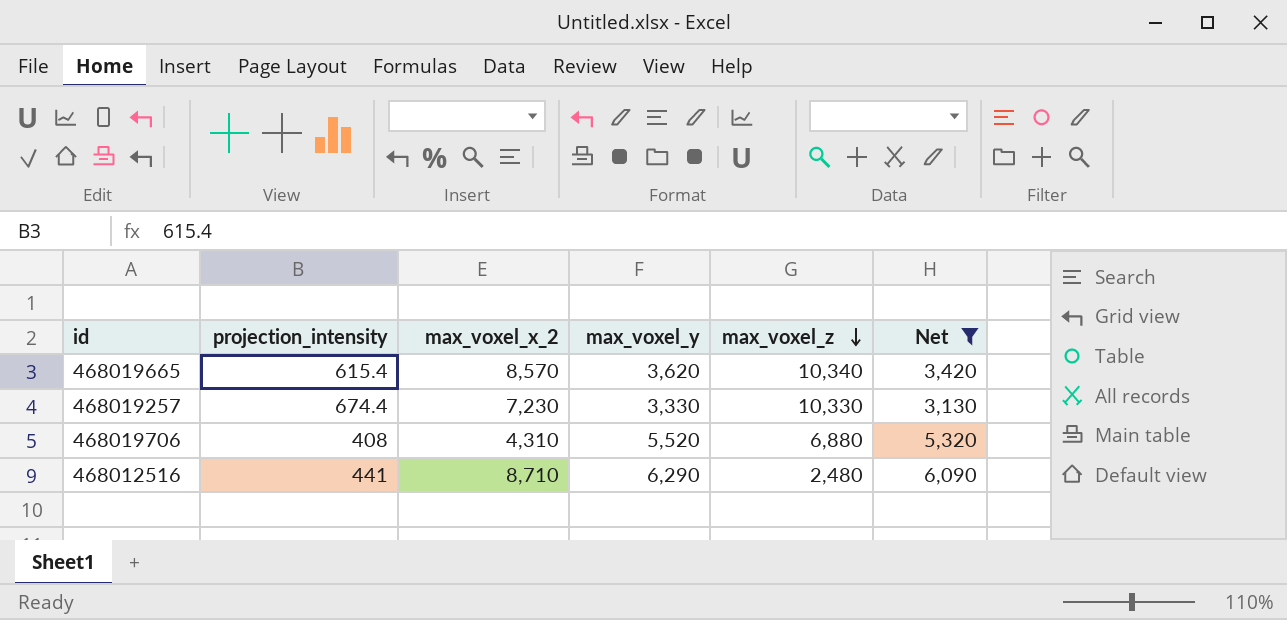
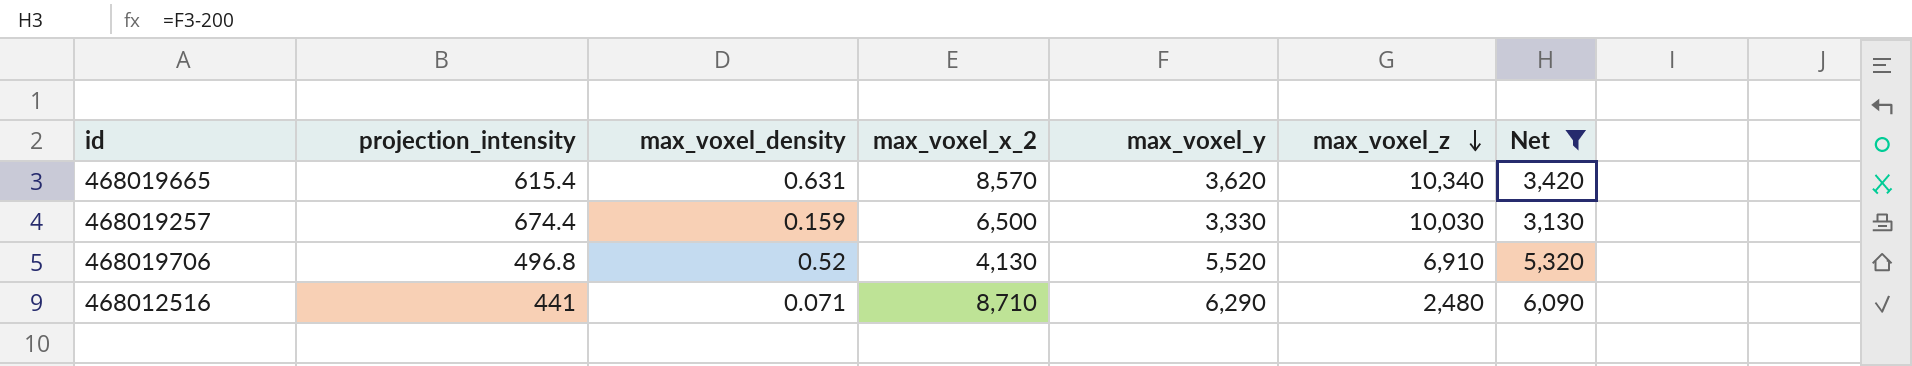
column max_voxel_density | position: none -> 3
468019257 | max_voxel_x_2: 7,230 -> 6,500
468019257 | max_voxel_z: 10,330 -> 10,030
468019706 | projection_intensity: 408 -> 496.8
468019706 | max_voxel_x_2: 4,310 -> 4,130
468019706 | max_voxel_z: 6,880 -> 6,910

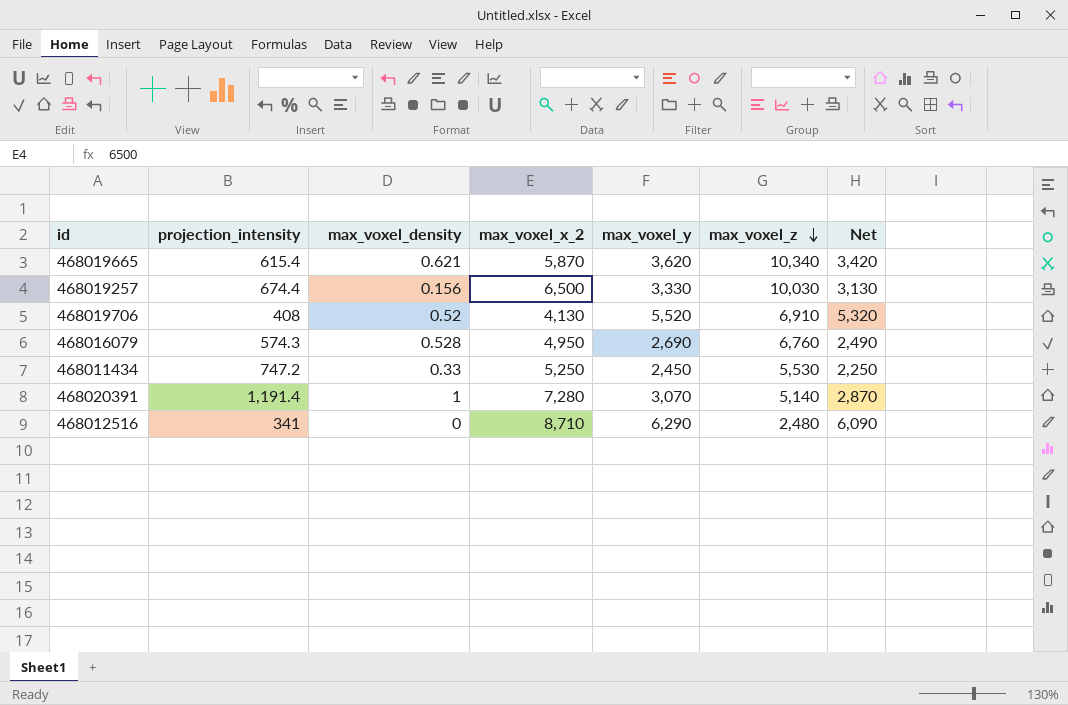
filter: Net >= 3,130 -> none
468019665 | max_voxel_density: 0.631 -> 0.621
468019665 | max_voxel_x_2: 8,570 -> 5,870
468019257 | max_voxel_density: 0.159 -> 0.156
468019706 | projection_intensity: 496.8 -> 408
468012516 | projection_intensity: 441 -> 341
468012516 | max_voxel_density: 0.071 -> 0

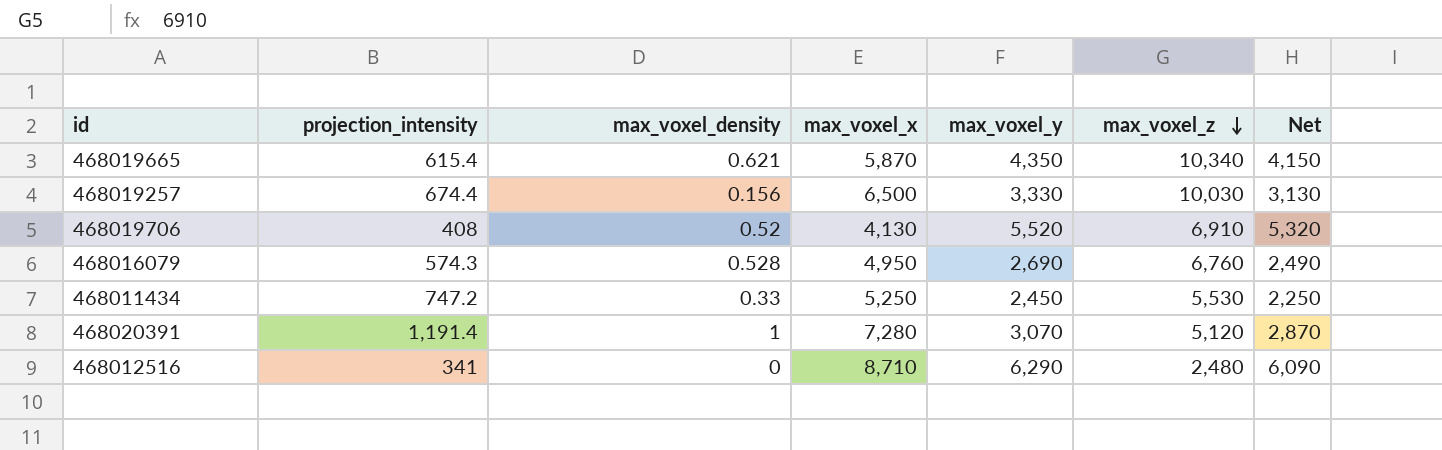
column name: max_voxel_x_2 -> max_voxel_x
468019665 | max_voxel_y: 3,620 -> 4,350
468019665 | Net: 3,420 -> 4,150
468020391 | max_voxel_z: 5,140 -> 5,120

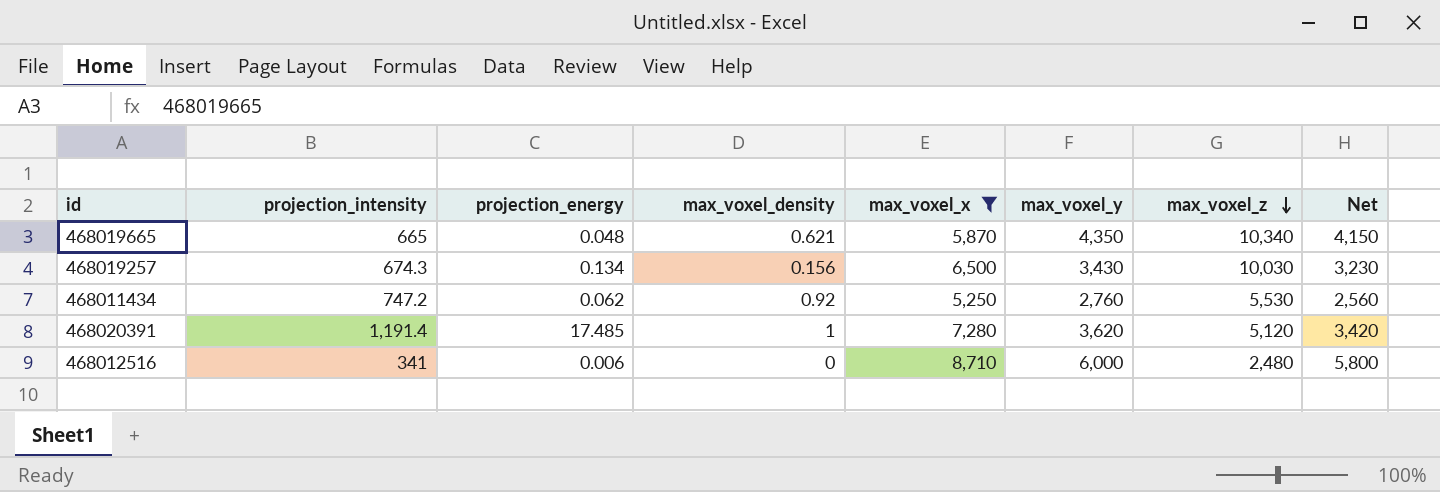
filter: none -> max_voxel_x >= 5,250
column projection_energy | position: none -> 3
468019665 | projection_intensity: 615.4 -> 665
468019257 | projection_intensity: 674.4 -> 674.3
468019257 | max_voxel_y: 3,330 -> 3,430
468019257 | Net: 3,130 -> 3,230
468011434 | max_voxel_density: 0.33 -> 0.92
468011434 | max_voxel_y: 2,450 -> 2,760
468011434 | Net: 2,250 -> 2,560
468020391 | max_voxel_y: 3,070 -> 3,620
468020391 | Net: 2,870 -> 3,420
468012516 | max_voxel_y: 6,290 -> 6,000
468012516 | Net: 6,090 -> 5,800

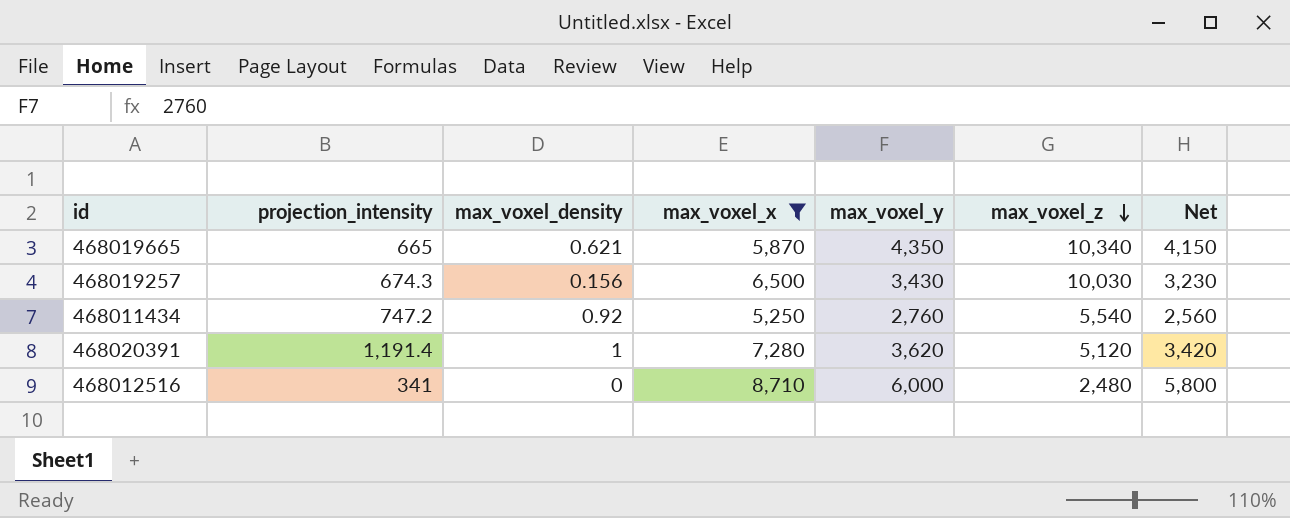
column projection_energy | position: 3 -> none
468011434 | max_voxel_z: 5,530 -> 5,540

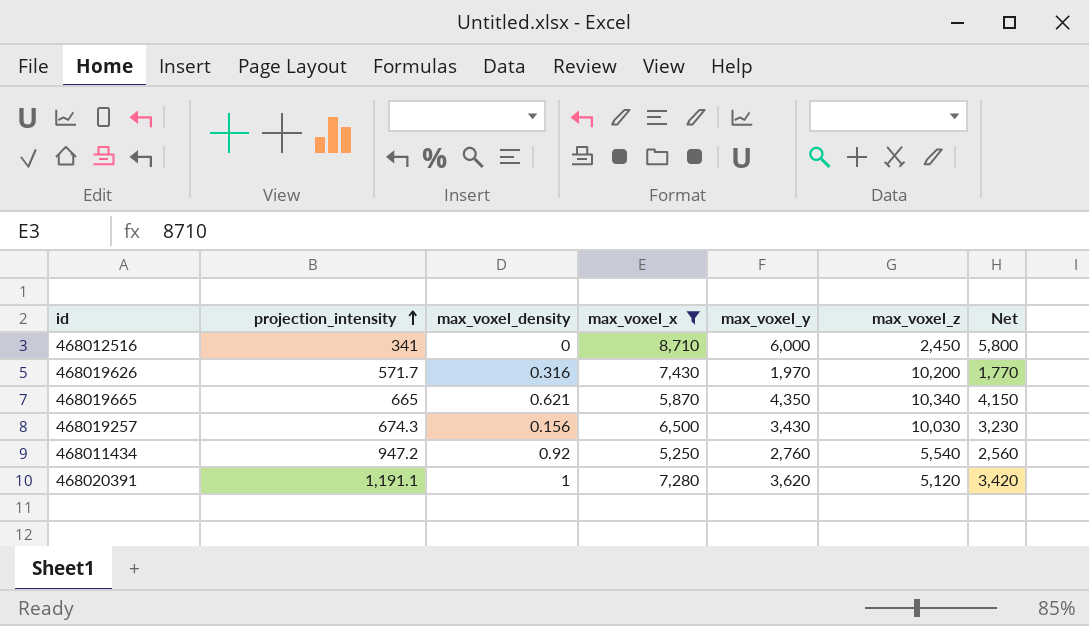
row order: max_voxel_z descending -> projection_intensity ascending
468012516 | max_voxel_z: 2,480 -> 2,450
row 468019626: none -> 571.7 | 0.316 | 7,430 | 1,970 | 10,200 | 1,770
468011434 | projection_intensity: 747.2 -> 947.2
468020391 | projection_intensity: 1,191.4 -> 1,191.1

